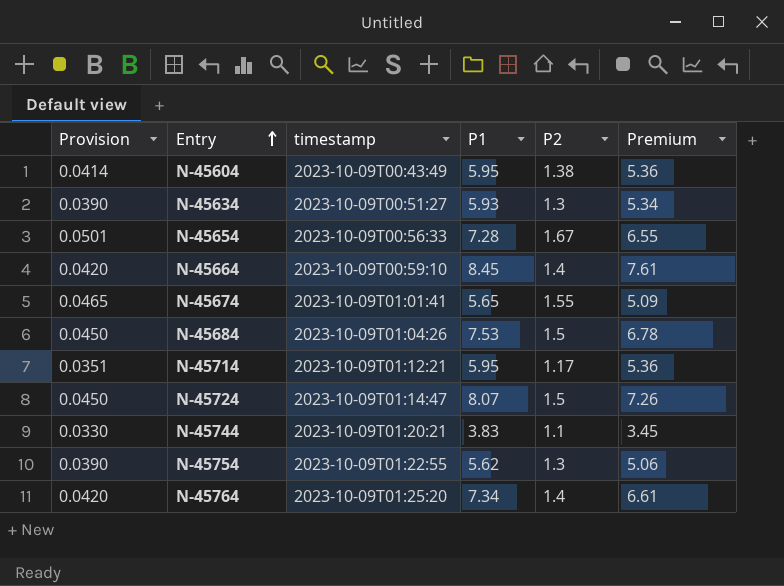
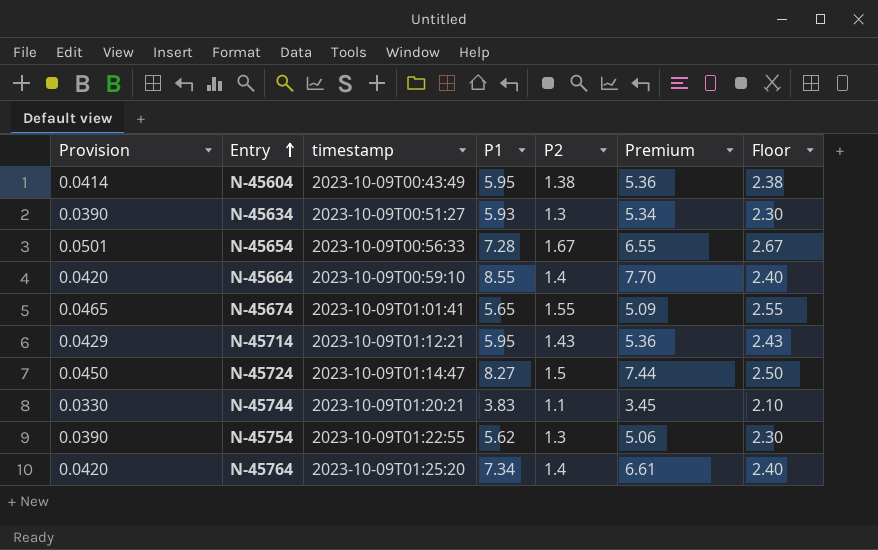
column Floor | formula: none -> [P2] + 1
row N-45684: 0.0450 | 2023-10-09T01:04:26 | 7.53 | 1.5 | 6.78 -> none
N-45664 | P1: 8.45 -> 8.55
N-45664 | Premium: 7.61 -> 7.70
N-45714 | Provision: 0.0351 -> 0.0429
N-45714 | P2: 1.17 -> 1.43
N-45724 | P1: 8.07 -> 8.27
N-45724 | Premium: 7.26 -> 7.44

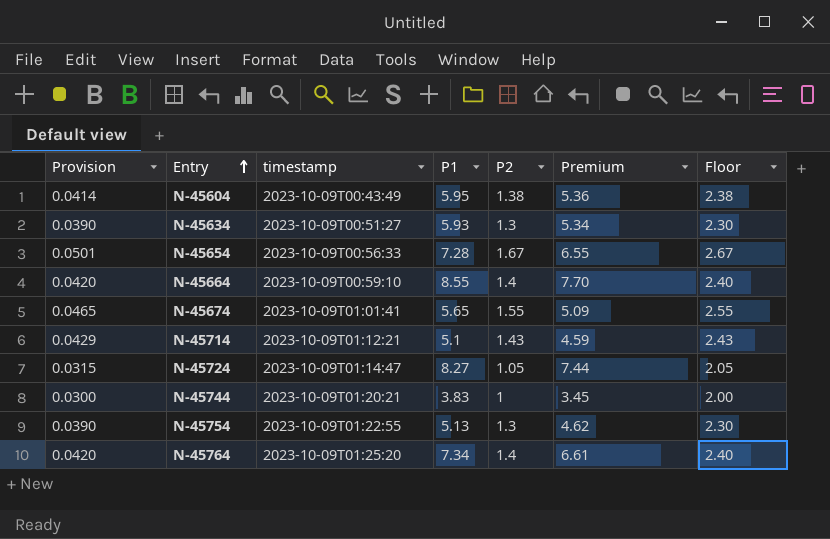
N-45714 | P1: 5.95 -> 5.1
N-45714 | Premium: 5.36 -> 4.59
N-45724 | Provision: 0.0450 -> 0.0315
N-45724 | P2: 1.5 -> 1.05
N-45724 | Floor: 2.50 -> 2.05
N-45744 | Provision: 0.0330 -> 0.0300
N-45744 | P2: 1.1 -> 1
N-45744 | Floor: 2.10 -> 2.00
N-45754 | P1: 5.62 -> 5.13
N-45754 | Premium: 5.06 -> 4.62

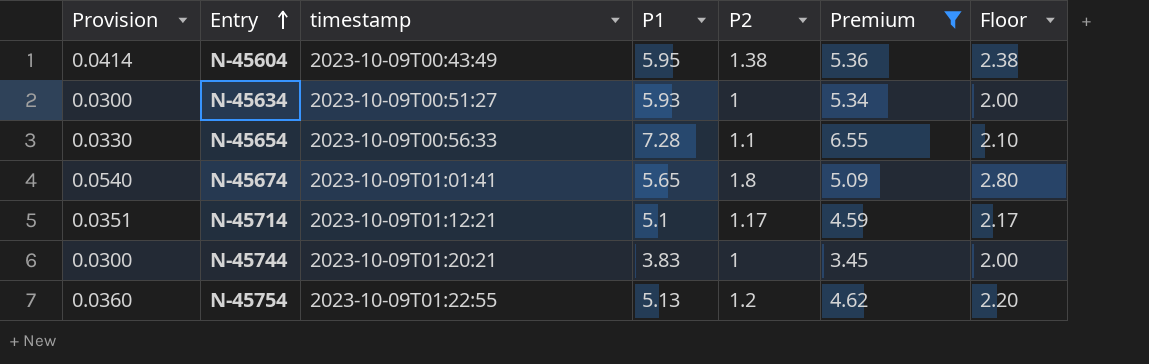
filter: none -> Premium <= 6.55
N-45634 | Provision: 0.0390 -> 0.0300
N-45634 | P2: 1.3 -> 1
N-45634 | Floor: 2.30 -> 2.00
N-45654 | Provision: 0.0501 -> 0.0330
N-45654 | P2: 1.67 -> 1.1
N-45654 | Floor: 2.67 -> 2.10
N-45674 | Provision: 0.0465 -> 0.0540
N-45674 | P2: 1.55 -> 1.8
N-45674 | Floor: 2.55 -> 2.80
N-45714 | Provision: 0.0429 -> 0.0351
N-45714 | P2: 1.43 -> 1.17
N-45714 | Floor: 2.43 -> 2.17
N-45754 | Provision: 0.0390 -> 0.0360
N-45754 | P2: 1.3 -> 1.2
N-45754 | Floor: 2.30 -> 2.20

